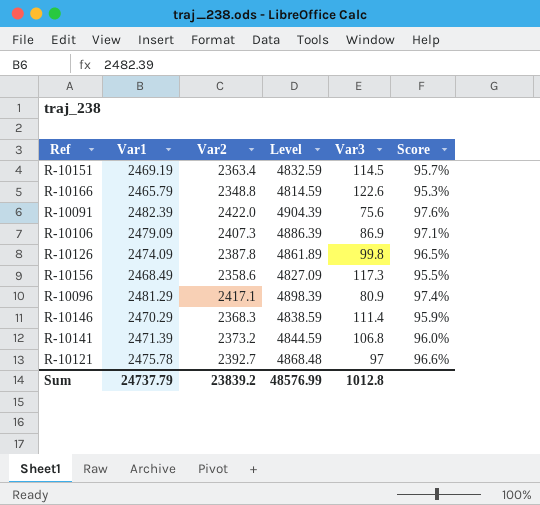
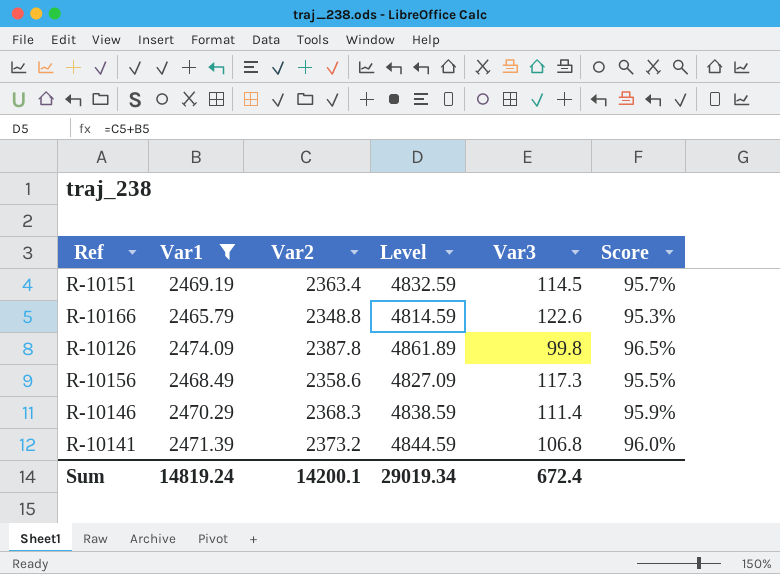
filter: none -> Var1 <= 2474.09
Sum | Var1: 24737.79 -> 14819.24
Sum | Var2: 23839.2 -> 14200.1
Sum | Level: 48576.99 -> 29019.34
Sum | Var3: 1012.8 -> 672.4

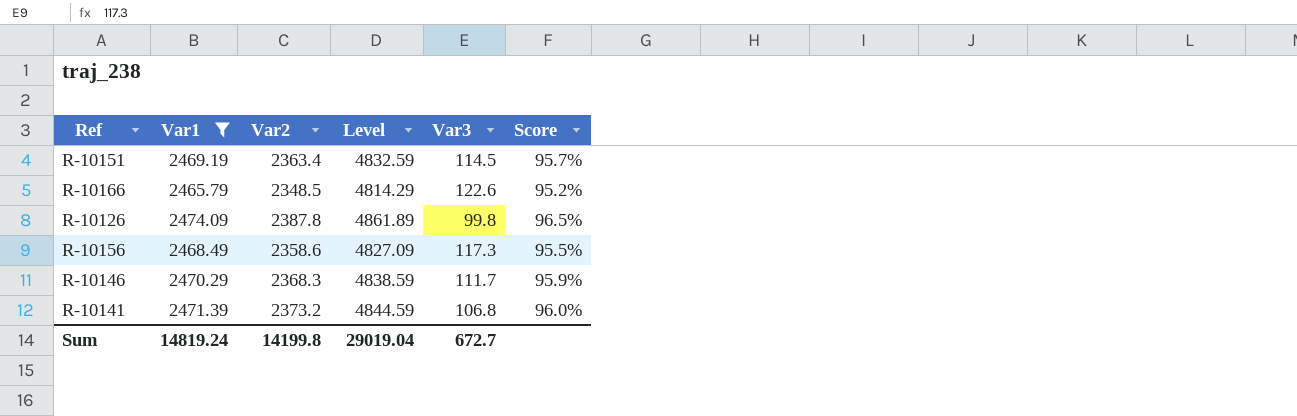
R-10166 | Var2: 2348.8 -> 2348.5
R-10166 | Level: 4814.59 -> 4814.29
R-10166 | Score: 95.3% -> 95.2%
R-10146 | Var3: 111.4 -> 111.7
Sum | Var2: 14200.1 -> 14199.8
Sum | Level: 29019.34 -> 29019.04
Sum | Var3: 672.4 -> 672.7

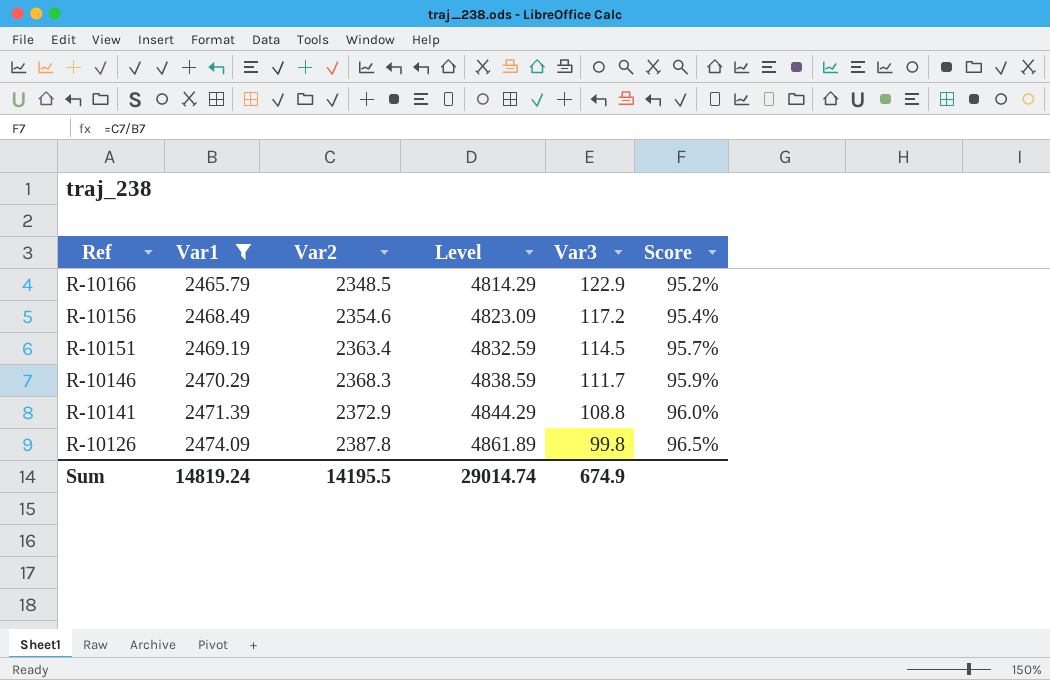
row order: none -> Ref descending
R-10166 | Var3: 122.6 -> 122.9
R-10156 | Var2: 2358.6 -> 2354.6
R-10156 | Level: 4827.09 -> 4823.09
R-10156 | Var3: 117.3 -> 117.2
R-10156 | Score: 95.5% -> 95.4%
R-10141 | Var2: 2373.2 -> 2372.9
R-10141 | Level: 4844.59 -> 4844.29
R-10141 | Var3: 106.8 -> 108.8
Sum | Var2: 14199.8 -> 14195.5
Sum | Level: 29019.04 -> 29014.74
Sum | Var3: 672.7 -> 674.9

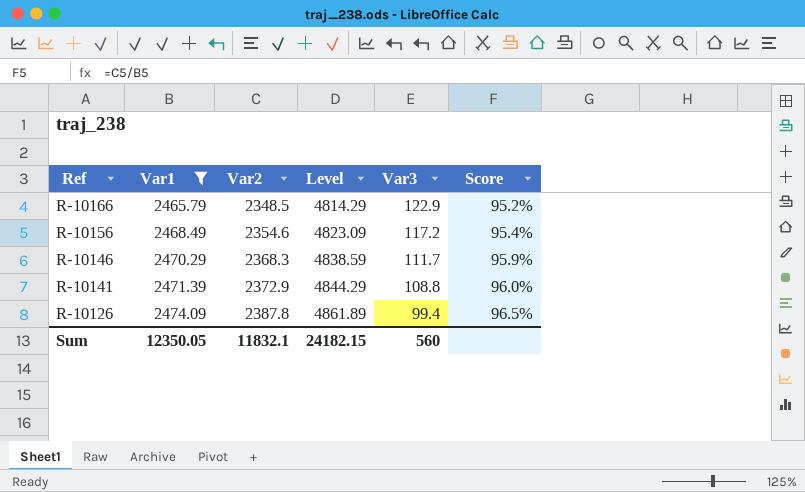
row R-10151: 2469.19 | 2363.4 | 4832.59 | 114.5 | 95.7% -> none
R-10126 | Var3: 99.8 -> 99.4
Sum | Var1: 14819.24 -> 12350.05
Sum | Var2: 14195.5 -> 11832.1
Sum | Level: 29014.74 -> 24182.15
Sum | Var3: 674.9 -> 560

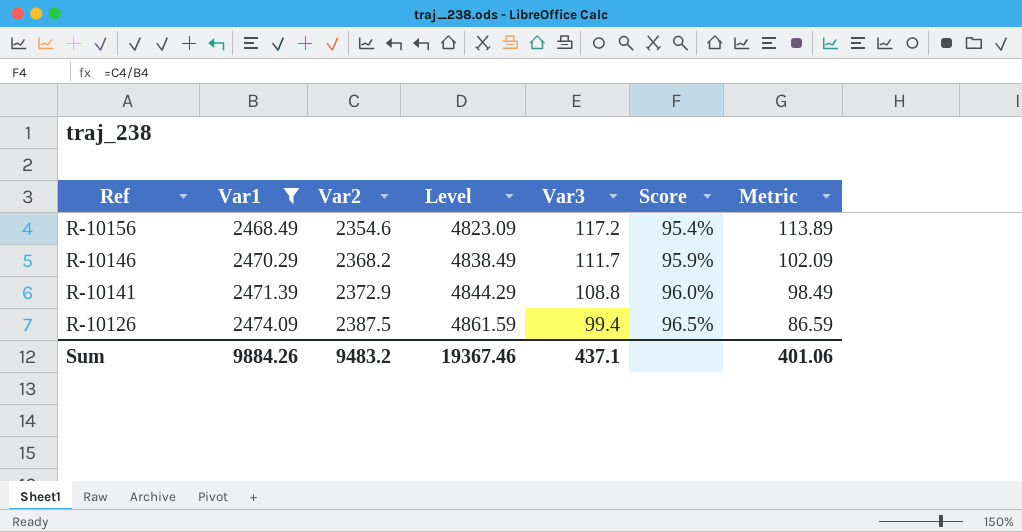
column Metric | formula: none -> [Var1] - [Var2]
row R-10166: 2465.79 | 2348.5 | 4814.29 | 122.9 | 95.2% -> none
R-10146 | Var2: 2368.3 -> 2368.2
R-10146 | Level: 4838.59 -> 4838.49
R-10126 | Var2: 2387.8 -> 2387.5
R-10126 | Level: 4861.89 -> 4861.59
Sum | Var1: 12350.05 -> 9884.26
Sum | Var2: 11832.1 -> 9483.2
Sum | Level: 24182.15 -> 19367.46
Sum | Var3: 560 -> 437.1

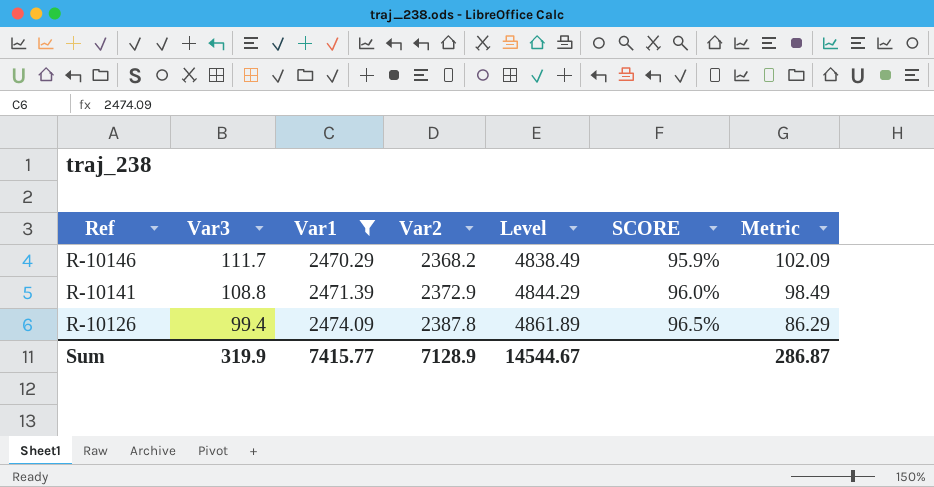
column Var3 | position: 5 -> 2
column name: Score -> SCORE
row R-10156: 2468.49 | 2354.6 | 4823.09 | 117.2 | 95.4% | 113.89 -> none
R-10126 | Var2: 2387.5 -> 2387.8
R-10126 | Level: 4861.59 -> 4861.89
R-10126 | Metric: 86.59 -> 86.29
Sum | Var3: 437.1 -> 319.9
Sum | Var1: 9884.26 -> 7415.77
Sum | Var2: 9483.2 -> 7128.9
Sum | Level: 19367.46 -> 14544.67
Sum | Metric: 401.06 -> 286.87

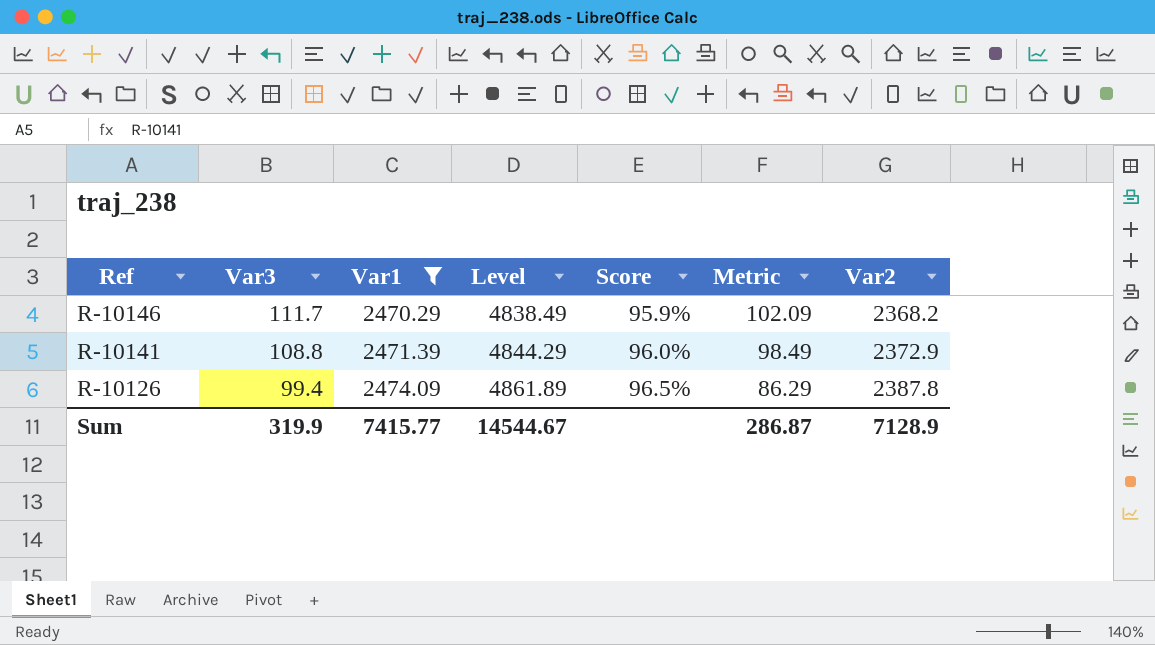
column name: SCORE -> Score
column Var2 | position: 4 -> 7

